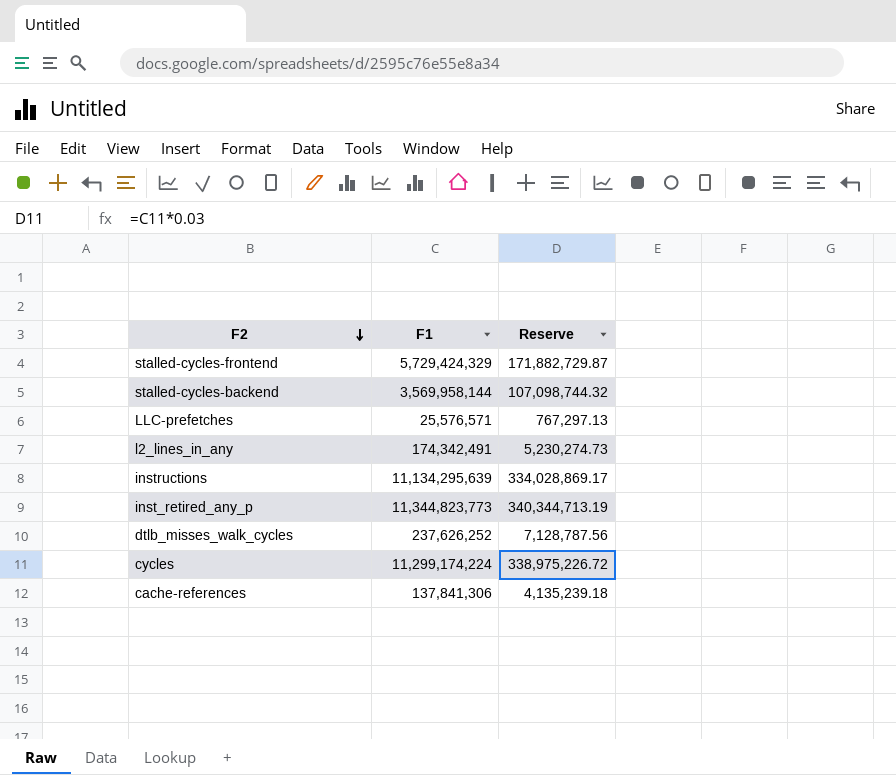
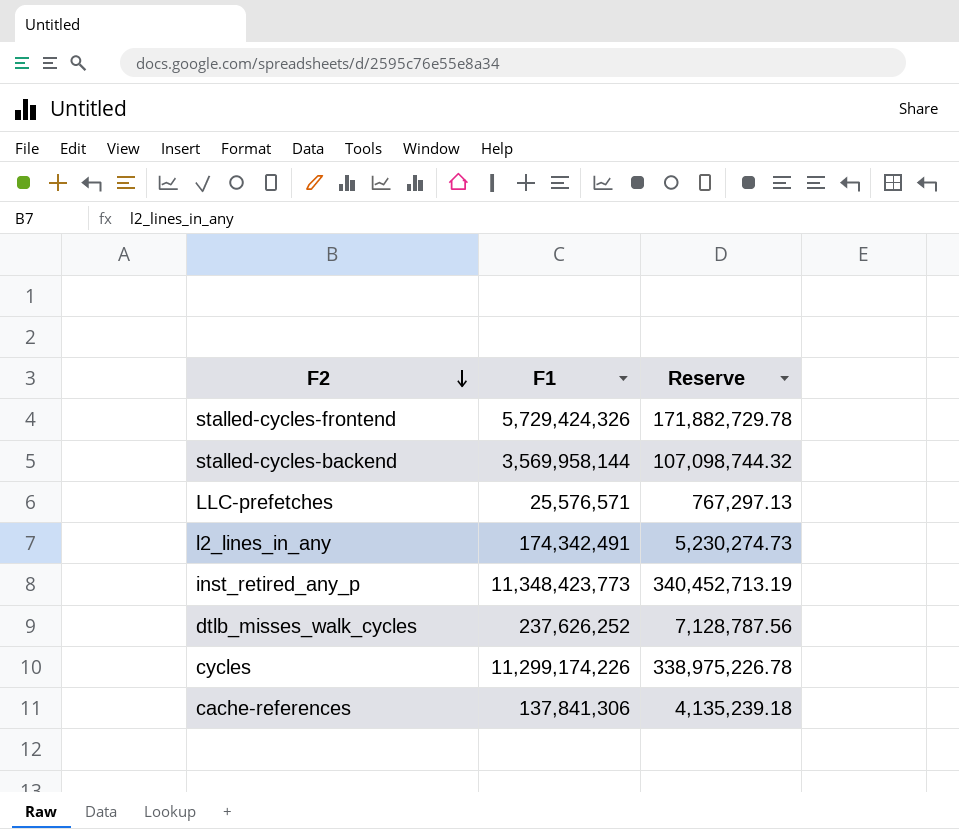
row instructions: 11,134,295,639 | 334,028,869.17 -> none
stalled-cycles-frontend | F1: 5,729,424,329 -> 5,729,424,326
stalled-cycles-frontend | Reserve: 171,882,729.87 -> 171,882,729.78
inst_retired_any_p | F1: 11,344,823,773 -> 11,348,423,773
inst_retired_any_p | Reserve: 340,344,713.19 -> 340,452,713.19
cycles | F1: 11,299,174,224 -> 11,299,174,226
cycles | Reserve: 338,975,226.72 -> 338,975,226.78

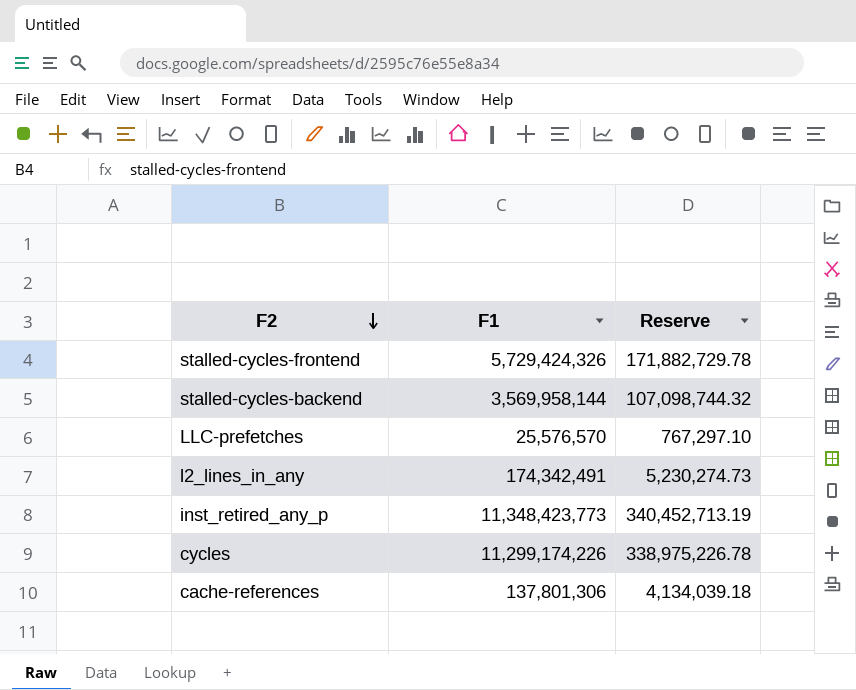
row dtlb_misses_walk_cycles: 237,626,252 | 7,128,787.56 -> none
LLC-prefetches | F1: 25,576,571 -> 25,576,570
LLC-prefetches | Reserve: 767,297.13 -> 767,297.10
cache-references | F1: 137,841,306 -> 137,801,306
cache-references | Reserve: 4,135,239.18 -> 4,134,039.18

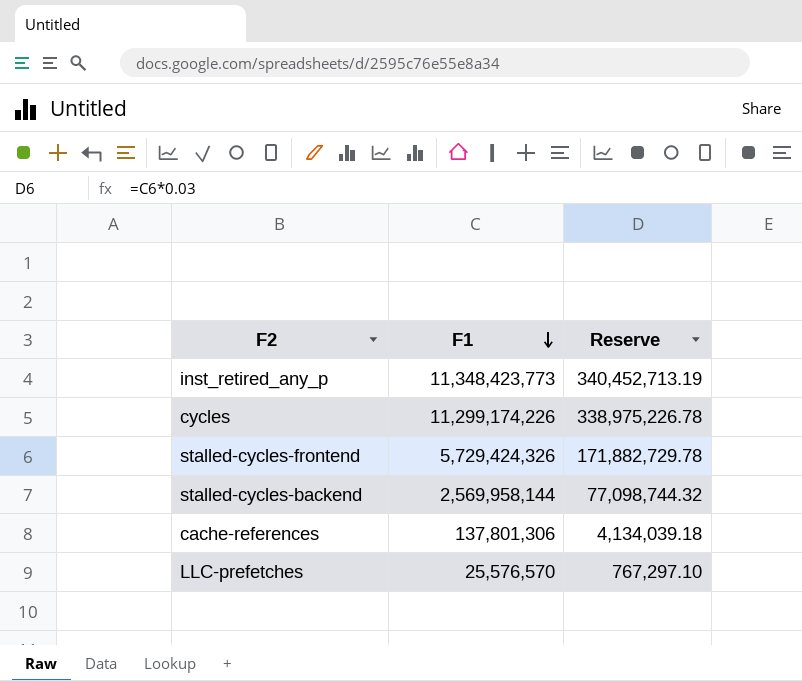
row order: F2 descending -> F1 descending
row l2_lines_in_any: 174,342,491 | 5,230,274.73 -> none
stalled-cycles-backend | F1: 3,569,958,144 -> 2,569,958,144
stalled-cycles-backend | Reserve: 107,098,744.32 -> 77,098,744.32

